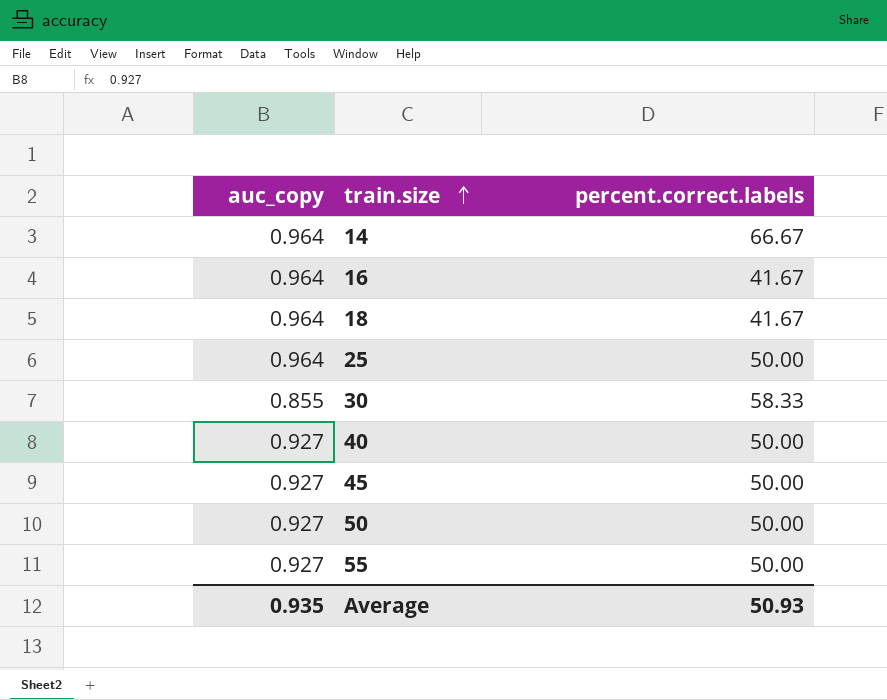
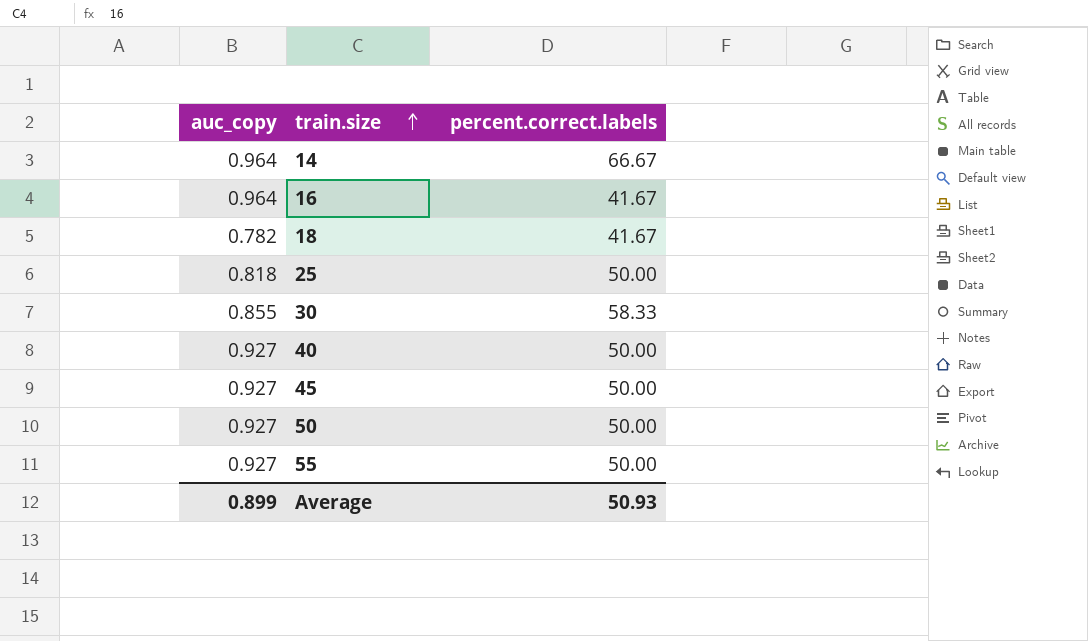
18 | auc_copy: 0.964 -> 0.782
25 | auc_copy: 0.964 -> 0.818
Average | auc_copy: 0.935 -> 0.899

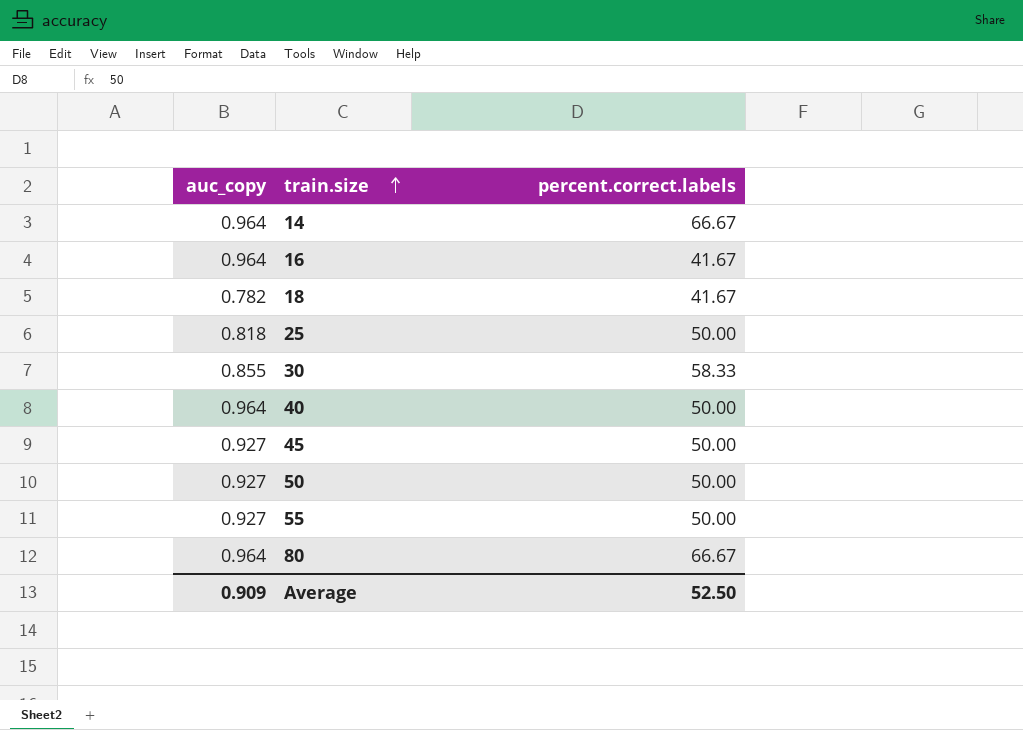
40 | auc_copy: 0.927 -> 0.964
row 80: none -> 0.964 | 66.67
Average | auc_copy: 0.899 -> 0.909
Average | percent.correct.labels: 50.93 -> 52.50

